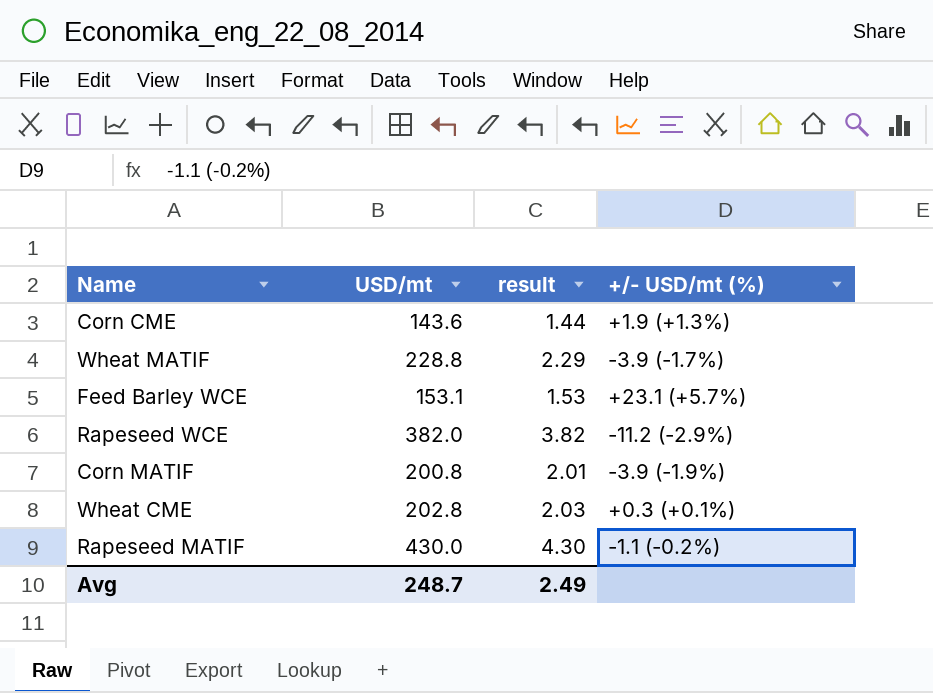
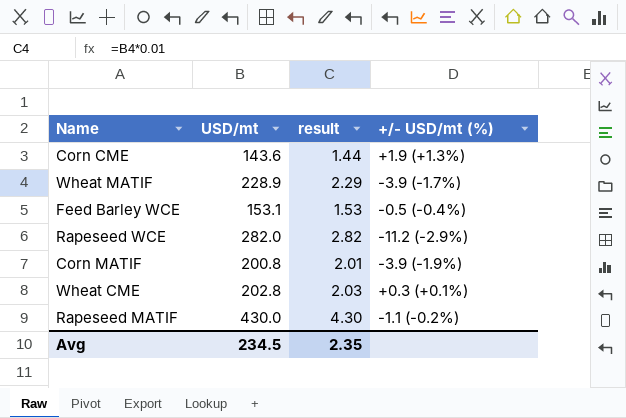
Wheat MATIF | USD/mt: 228.8 -> 228.9
Feed Barley WCE | +/- USD/mt (%): +23.1 (+5.7%) -> -0.5 (-0.4%)
Rapeseed WCE | USD/mt: 382.0 -> 282.0
Rapeseed WCE | result: 3.82 -> 2.82
Avg | USD/mt: 248.7 -> 234.5
Avg | result: 2.49 -> 2.35

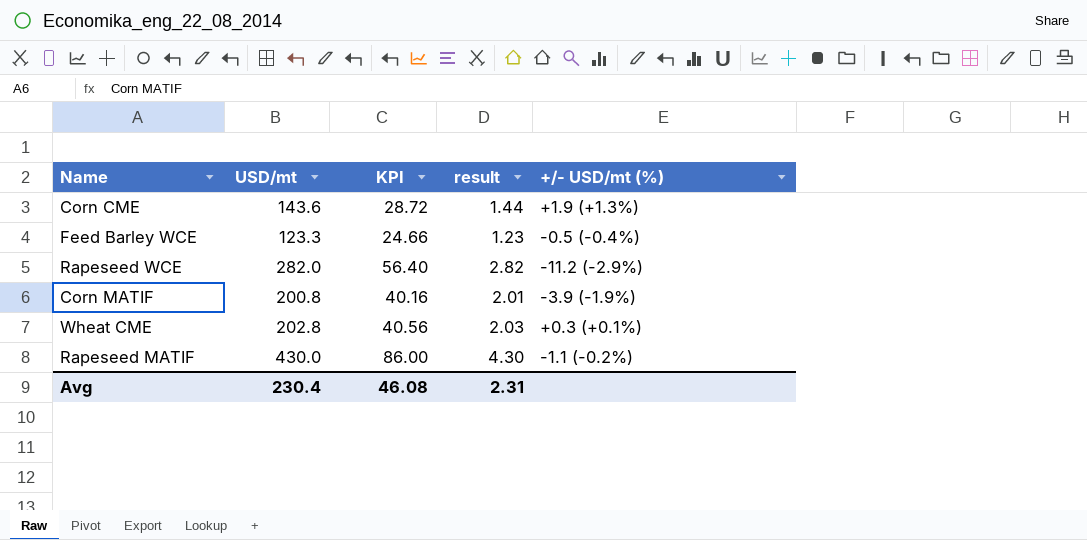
column KPI | formula: none -> [USD/mt] * 0.2
row Wheat MATIF: 228.9 | 2.29 | -3.9 (-1.7%) -> none
Feed Barley WCE | USD/mt: 153.1 -> 123.3
Feed Barley WCE | result: 1.53 -> 1.23
Avg | USD/mt: 234.5 -> 230.4
Avg | result: 2.35 -> 2.31

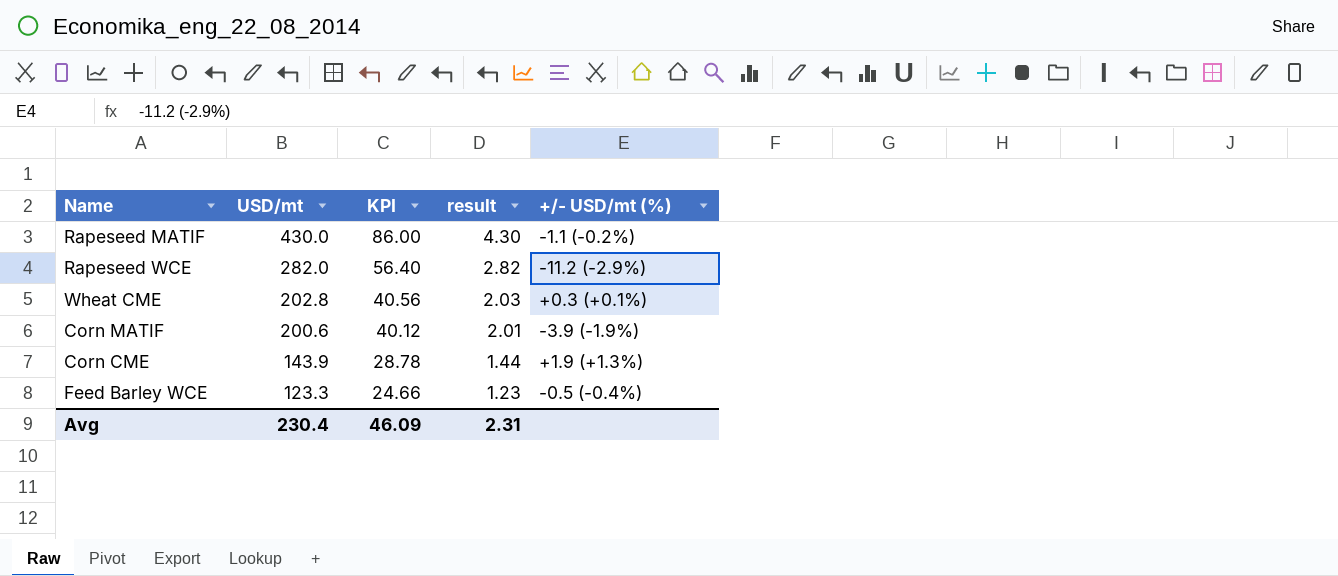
row order: none -> USD/mt descending
Corn MATIF | USD/mt: 200.8 -> 200.6
Corn MATIF | KPI: 40.16 -> 40.12
Corn CME | USD/mt: 143.6 -> 143.9
Corn CME | KPI: 28.72 -> 28.78
Avg | KPI: 46.08 -> 46.09

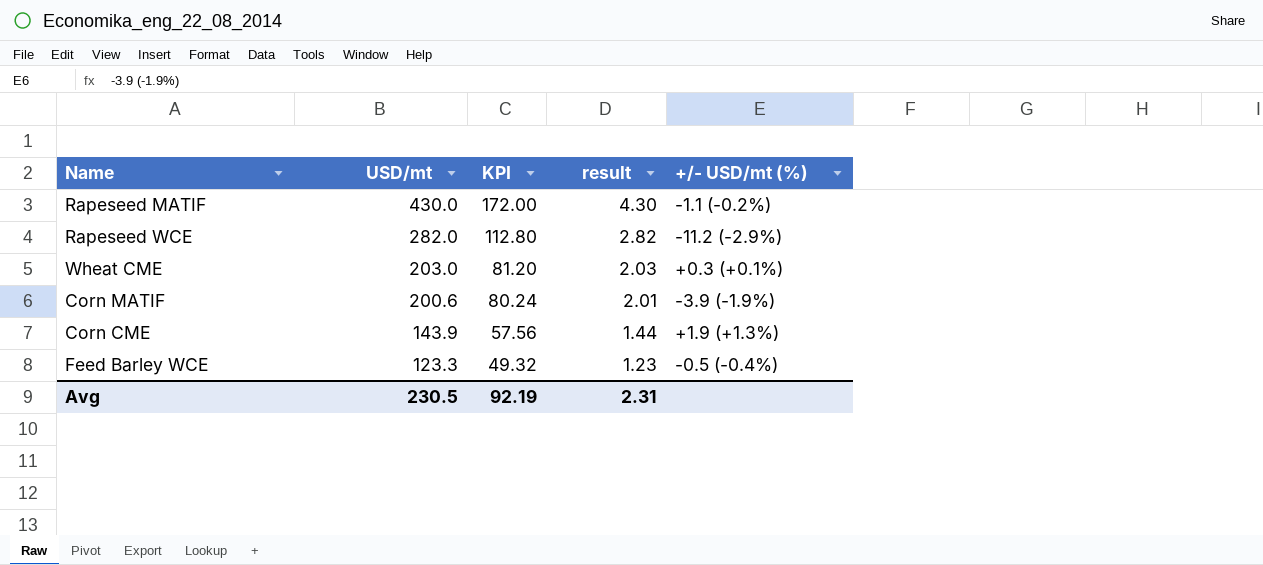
column KPI | formula: [USD/mt] * 0.2 -> [USD/mt] * 0.4
Wheat CME | USD/mt: 202.8 -> 203.0
Avg | USD/mt: 230.4 -> 230.5
Avg | KPI: 46.09 -> 92.19

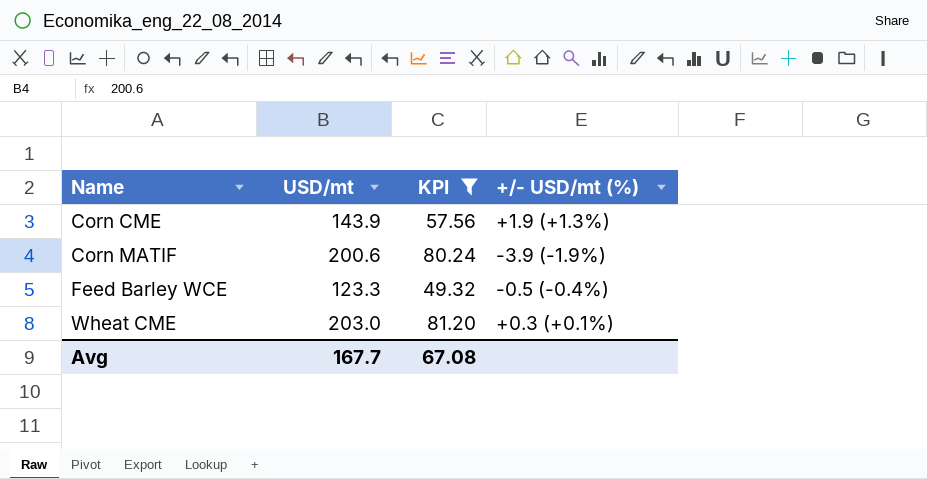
filter: none -> KPI <= 81.20
row order: USD/mt descending -> Name ascending
column result | formula: [USD/mt] * 0.01 -> none
Avg | USD/mt: 230.5 -> 167.7
Avg | KPI: 92.19 -> 67.08

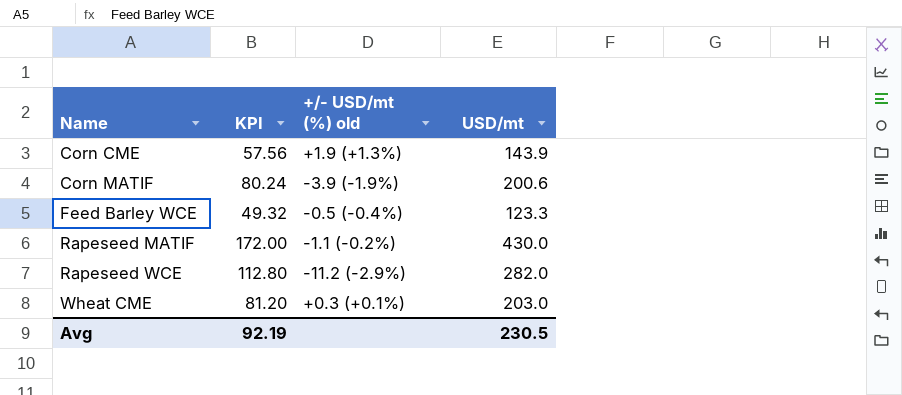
filter: KPI <= 81.20 -> none
column name: +/- USD/mt (%) -> +/- USD/mt (%) old
column USD/mt | position: 2 -> 4
Avg | KPI: 67.08 -> 92.19
Avg | USD/mt: 167.7 -> 230.5

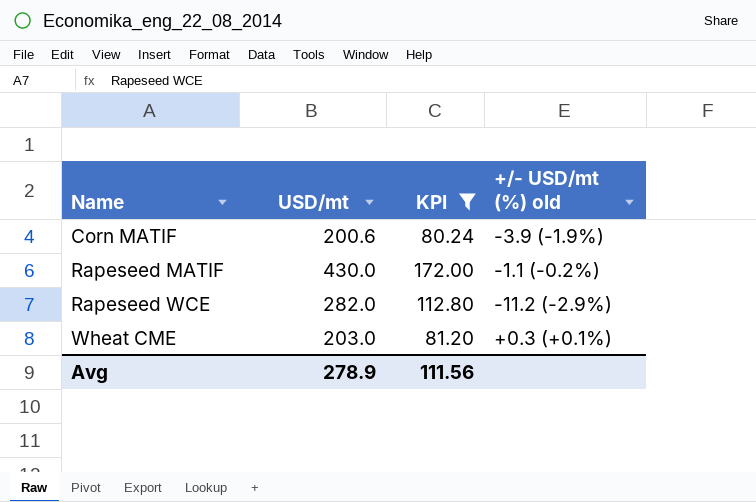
filter: none -> KPI >= 80.24
column USD/mt | position: 4 -> 2
Avg | USD/mt: 230.5 -> 278.9
Avg | KPI: 92.19 -> 111.56

